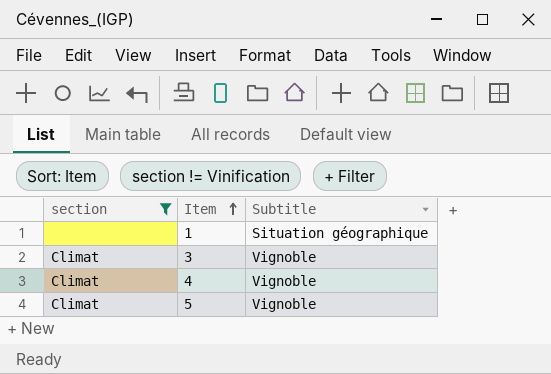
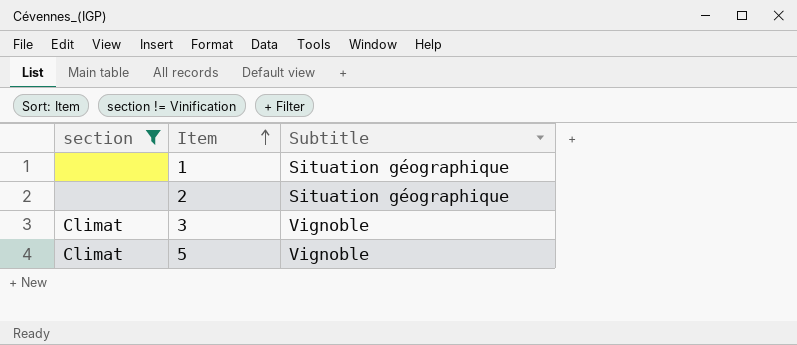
row 4: Climat | Vignoble -> none
row 2: none -> none | Situation géographique

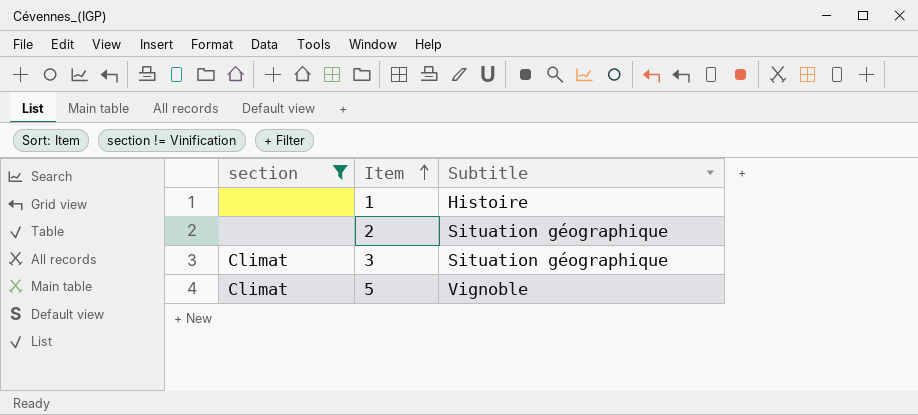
1 | Subtitle: Situation géographique -> Histoire
3 | Subtitle: Vignoble -> Situation géographique

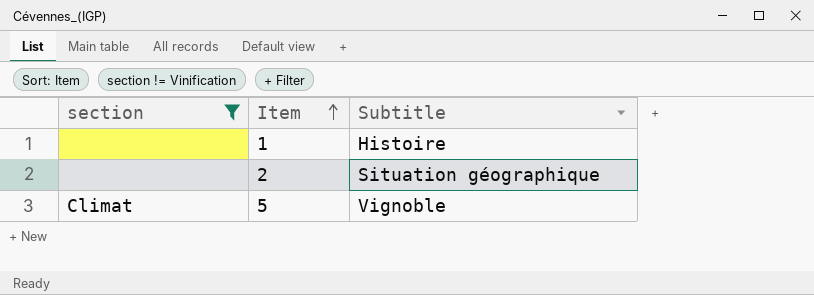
row 3: Climat | Situation géographique -> none

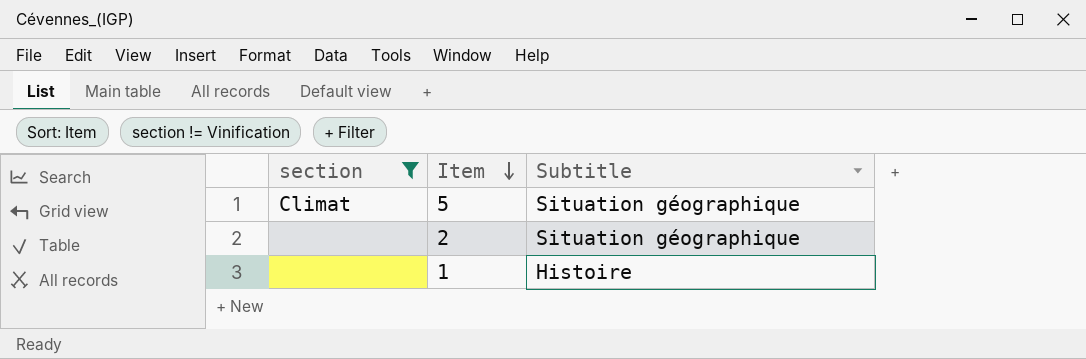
row order: Item ascending -> Item descending
5 | Subtitle: Vignoble -> Situation géographique

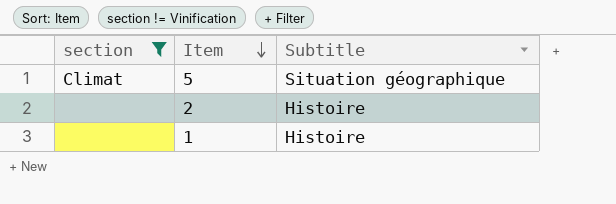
2 | Subtitle: Situation géographique -> Histoire

